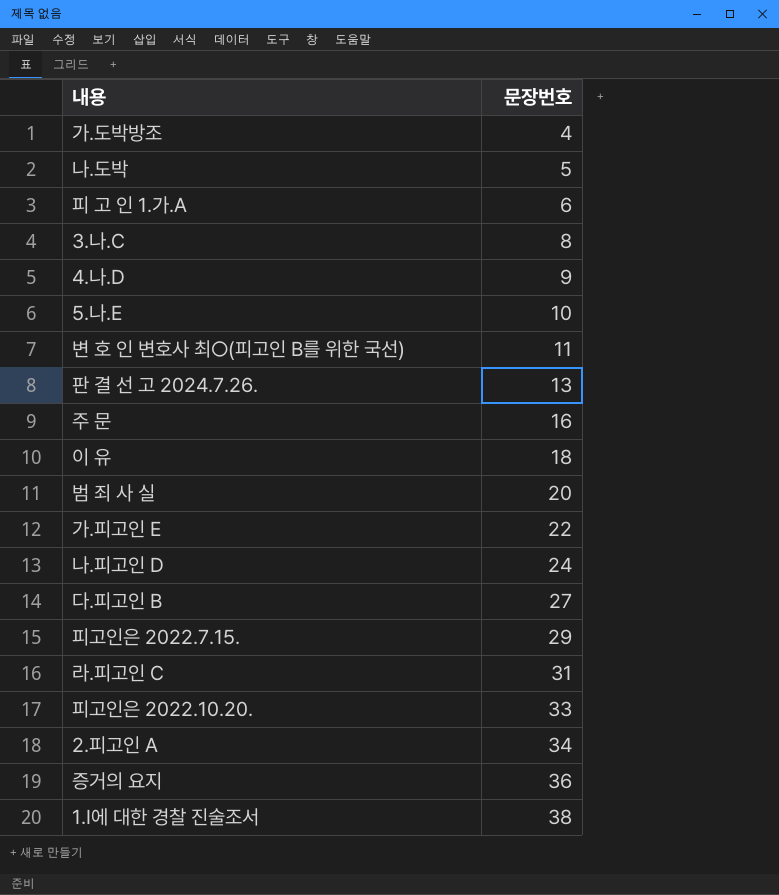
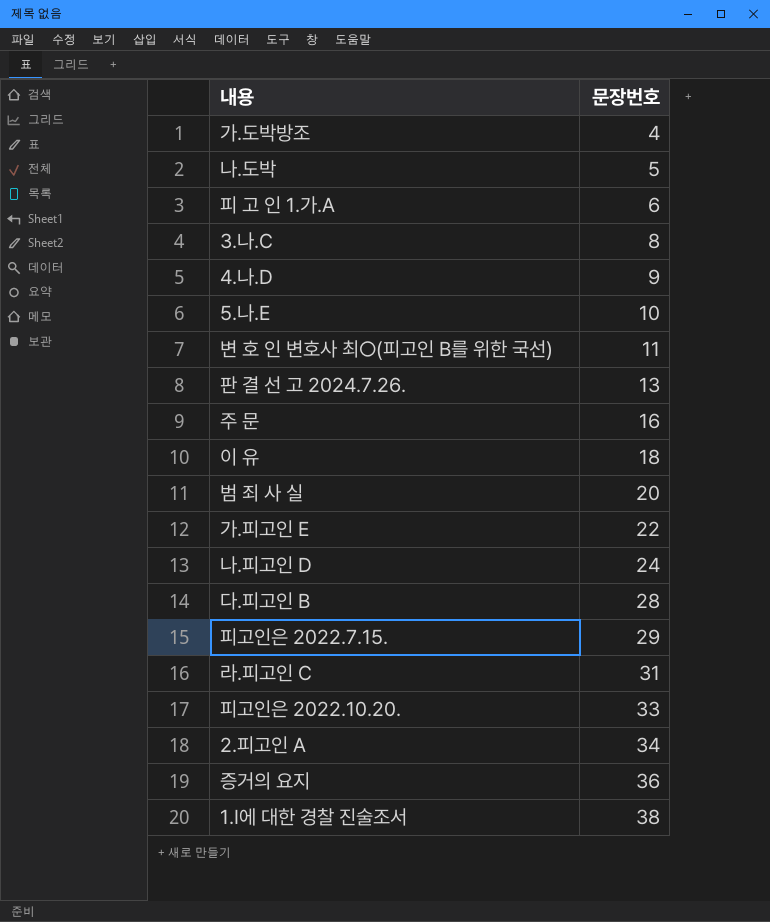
다.피고인 B | 문장번호: 27 -> 28

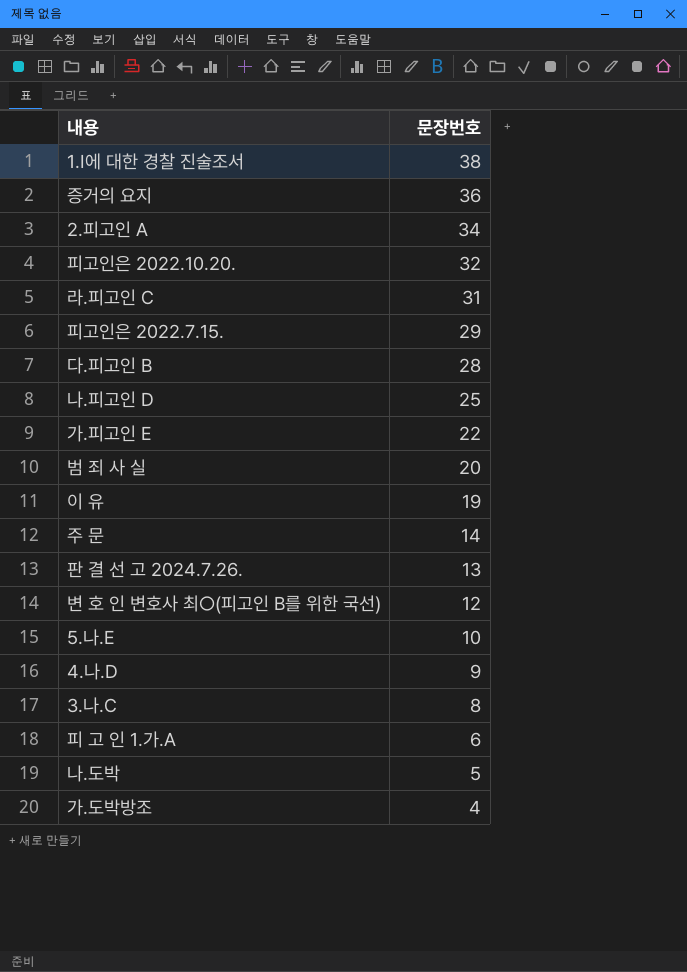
row order: 문장번호 ascending -> 문장번호 descending
피고인은 2022.10.20. | 문장번호: 33 -> 32
나.피고인 D | 문장번호: 24 -> 25
이 유 | 문장번호: 18 -> 19
주 문 | 문장번호: 16 -> 14
변 호 인 변호사 최○(피고인 B를 위한 국선) | 문장번호: 11 -> 12

